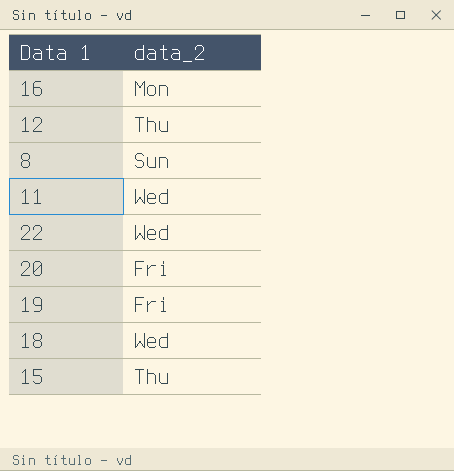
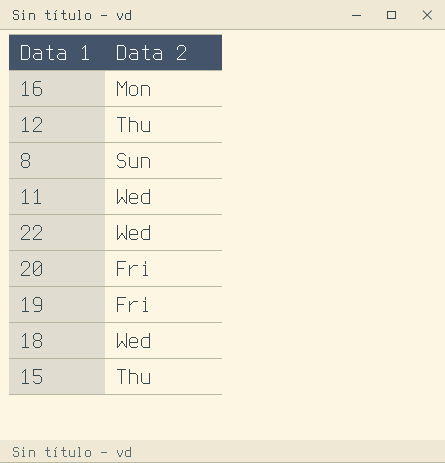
column name: data_2 -> Data 2

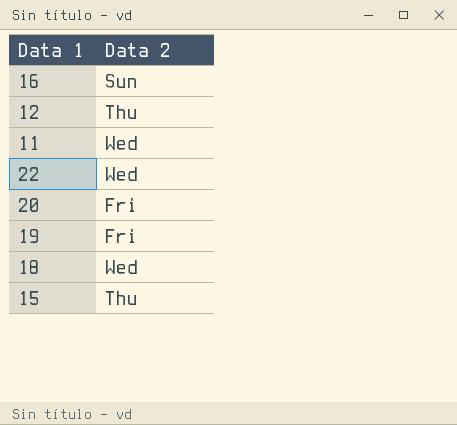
row 8: Sun -> none
16 | Data 2: Mon -> Sun

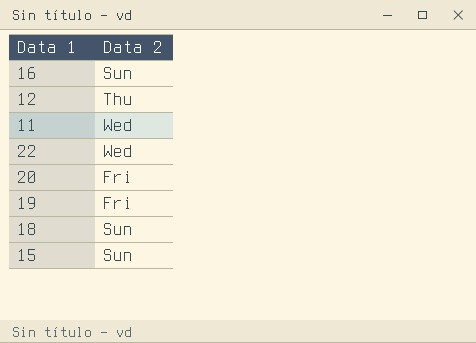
18 | Data 2: Wed -> Sun
15 | Data 2: Thu -> Sun

